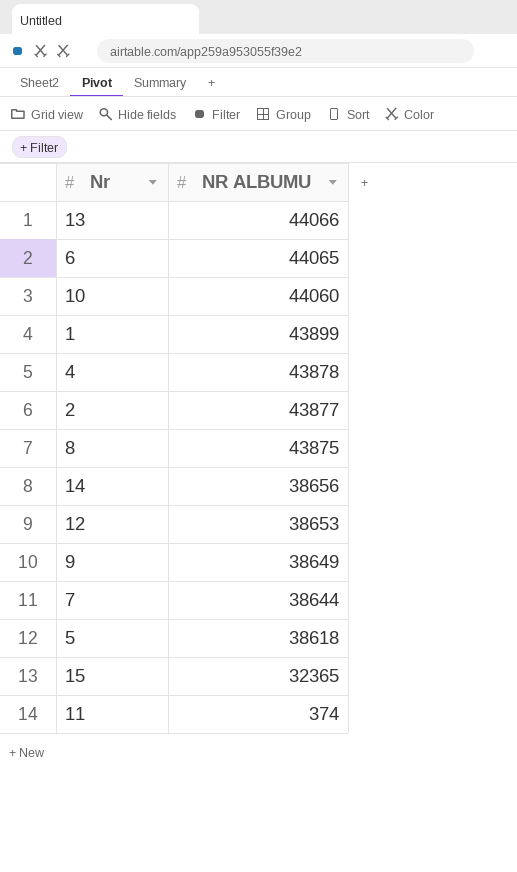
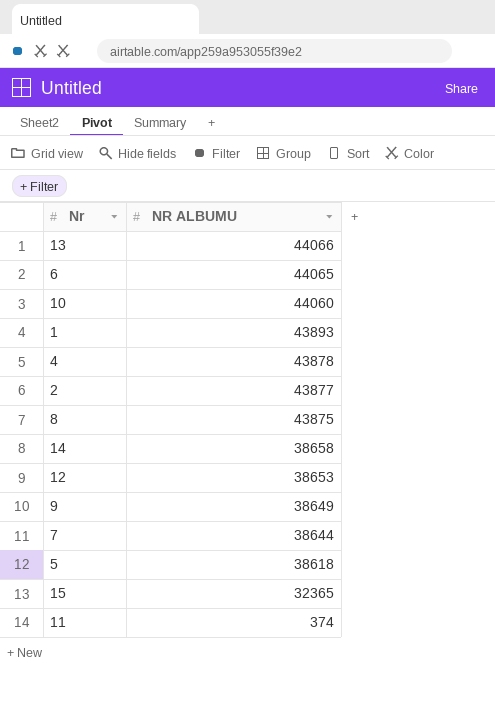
1 | NR ALBUMU: 43899 -> 43893
14 | NR ALBUMU: 38656 -> 38658

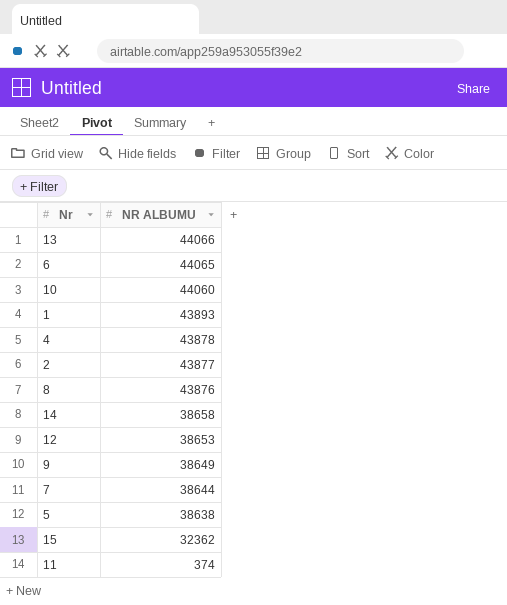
8 | NR ALBUMU: 43875 -> 43876
5 | NR ALBUMU: 38618 -> 38638
15 | NR ALBUMU: 32365 -> 32362

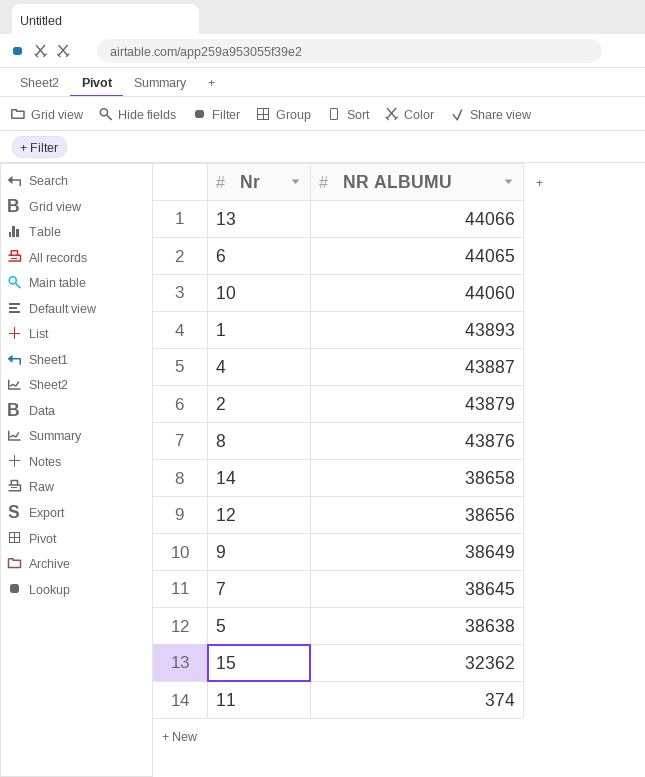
4 | NR ALBUMU: 43878 -> 43887
2 | NR ALBUMU: 43877 -> 43879
12 | NR ALBUMU: 38653 -> 38656
7 | NR ALBUMU: 38644 -> 38645

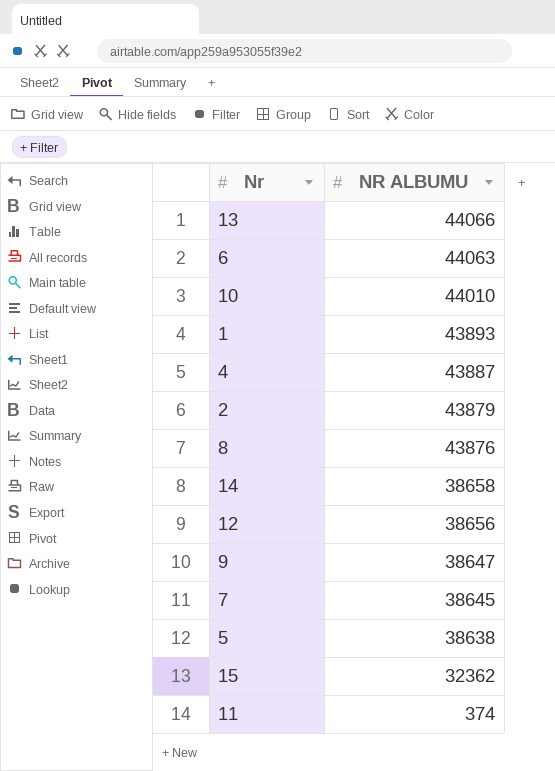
6 | NR ALBUMU: 44065 -> 44063
10 | NR ALBUMU: 44060 -> 44010
9 | NR ALBUMU: 38649 -> 38647

